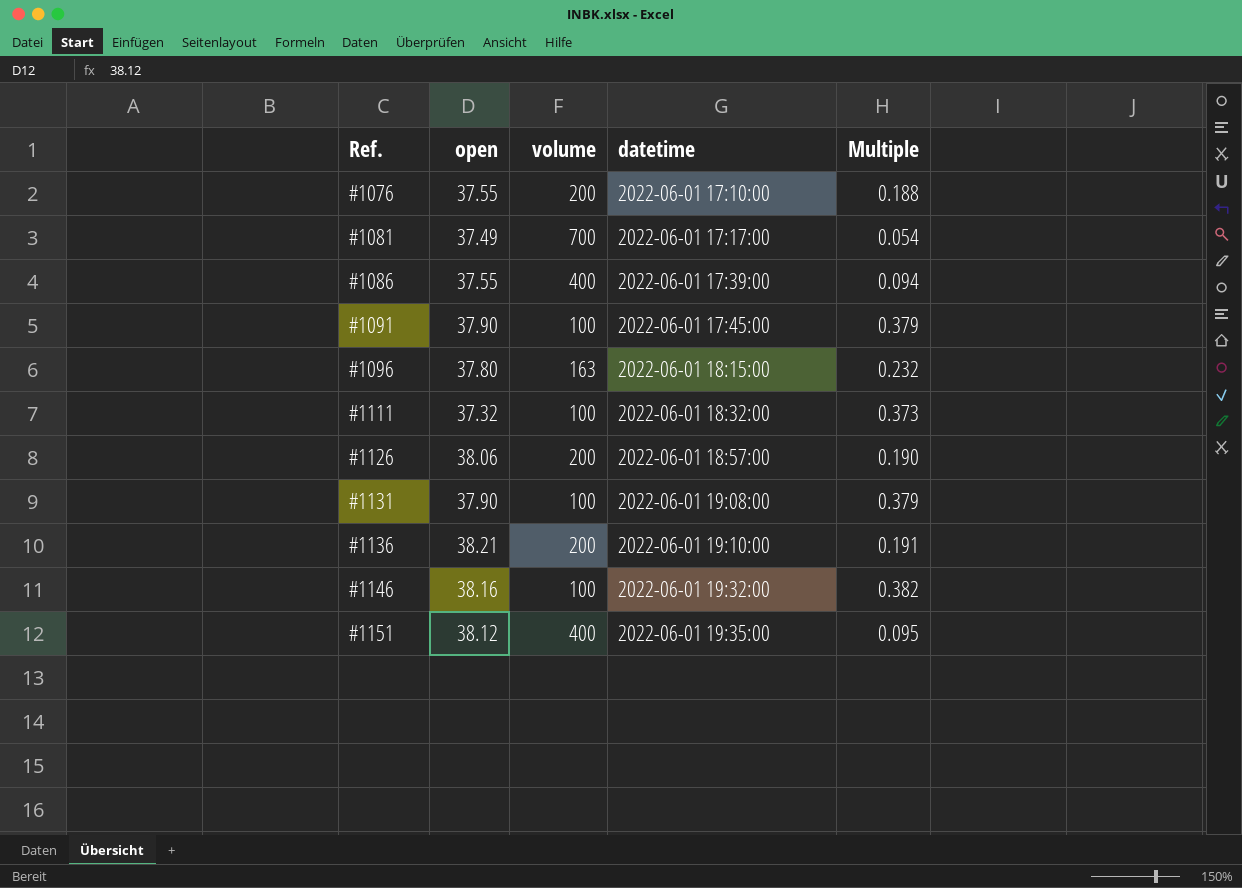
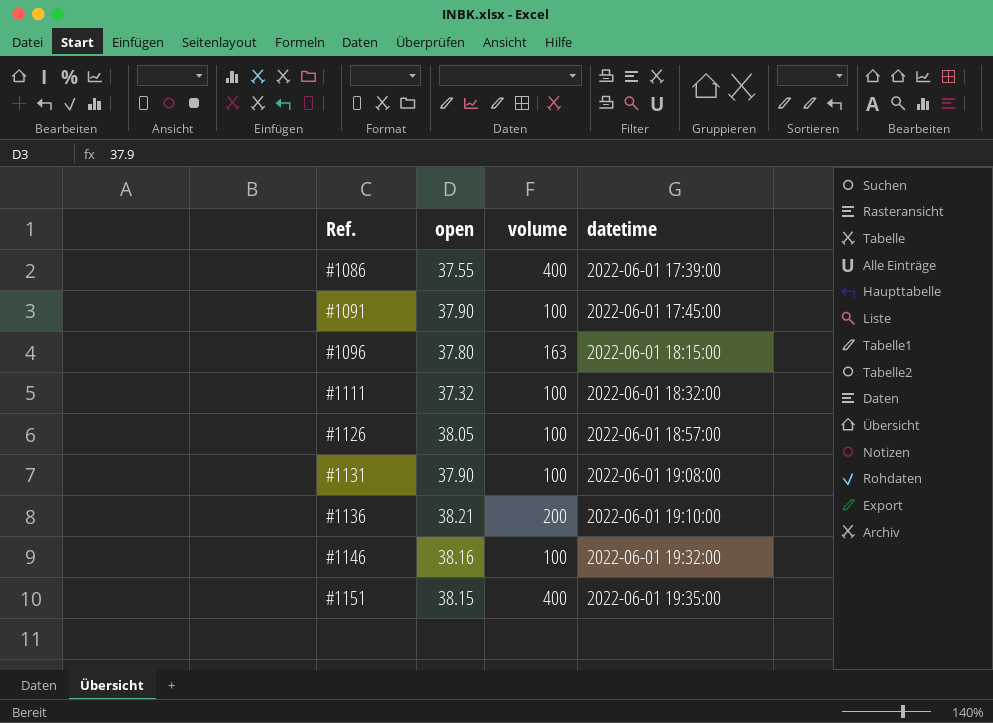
column Multiple | formula: [open] / [volume] -> none
row #1076: 37.55 | 200 | 2022-06-01 17:10:00 | 0.188 -> none
row #1081: 37.49 | 700 | 2022-06-01 17:17:00 | 0.054 -> none
#1126 | open: 38.06 -> 38.05
#1126 | volume: 200 -> 100
#1151 | open: 38.12 -> 38.15

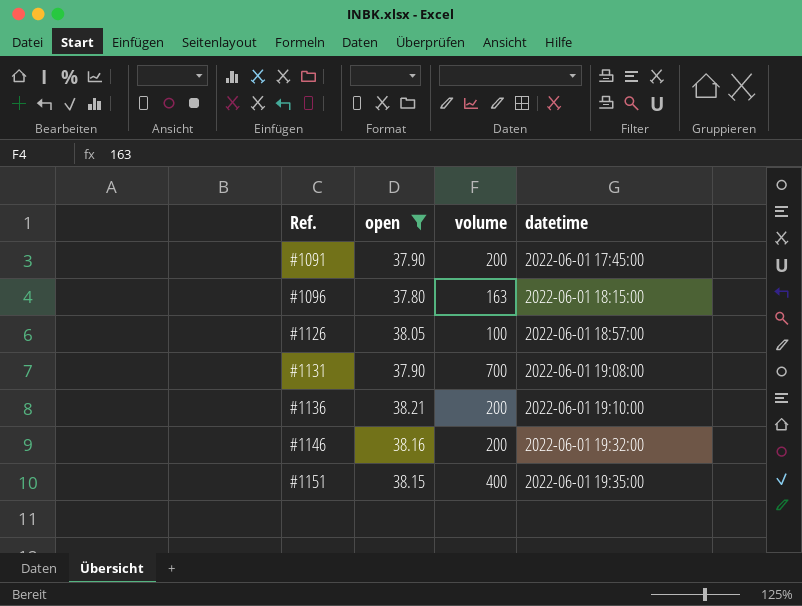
filter: none -> open >= 37.80
#1091 | volume: 100 -> 200
#1131 | volume: 100 -> 700
#1146 | volume: 100 -> 200

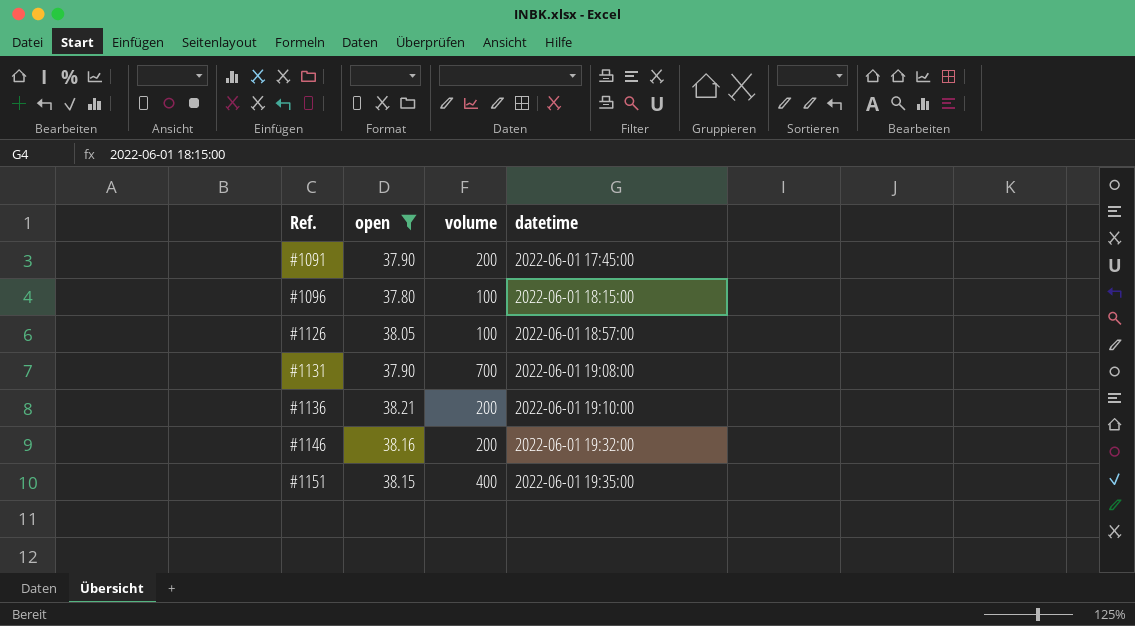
#1096 | volume: 163 -> 100

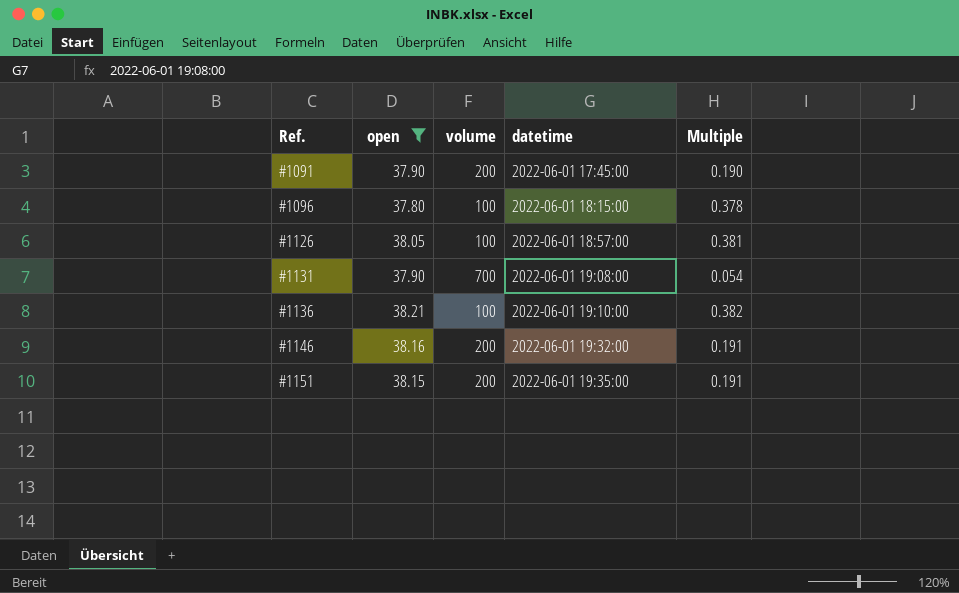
column Multiple | formula: none -> [open] / [volume]
#1136 | volume: 200 -> 100
#1151 | volume: 400 -> 200

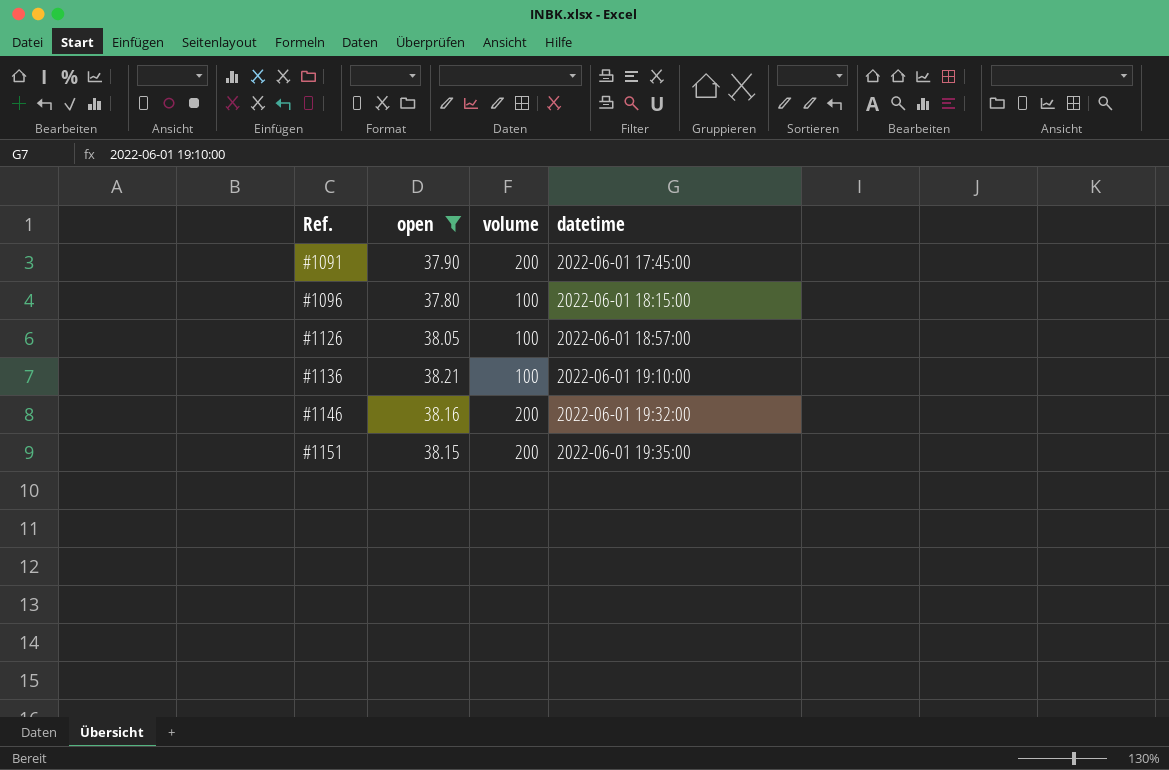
column Multiple | formula: [open] / [volume] -> none
row #1131: 37.90 | 700 | 2022-06-01 19:08:00 | 0.054 -> none

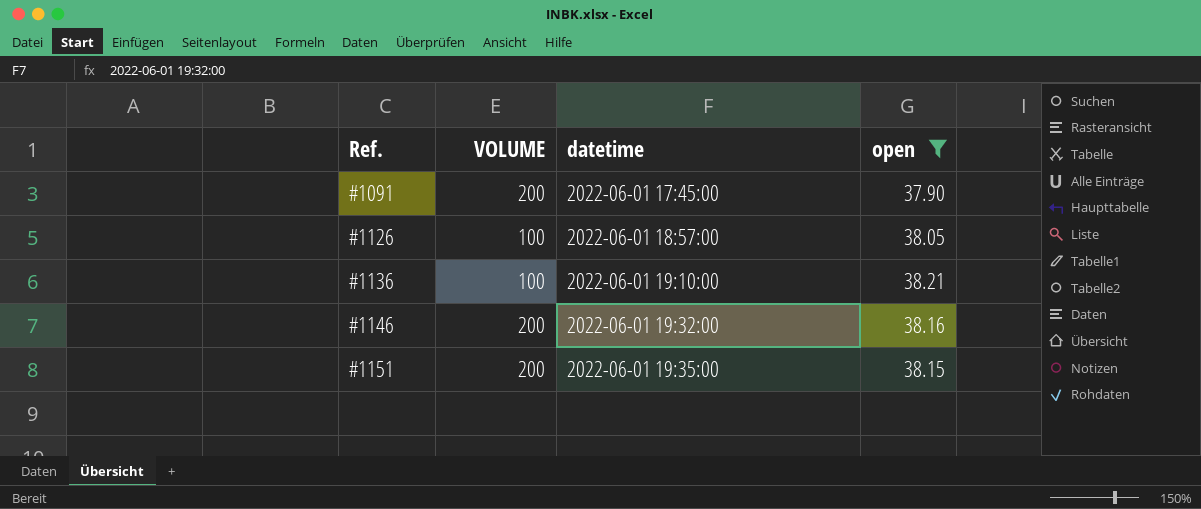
column name: volume -> VOLUME
column open | position: 2 -> 4
row #1096: 37.80 | 100 | 2022-06-01 18:15:00 -> none

